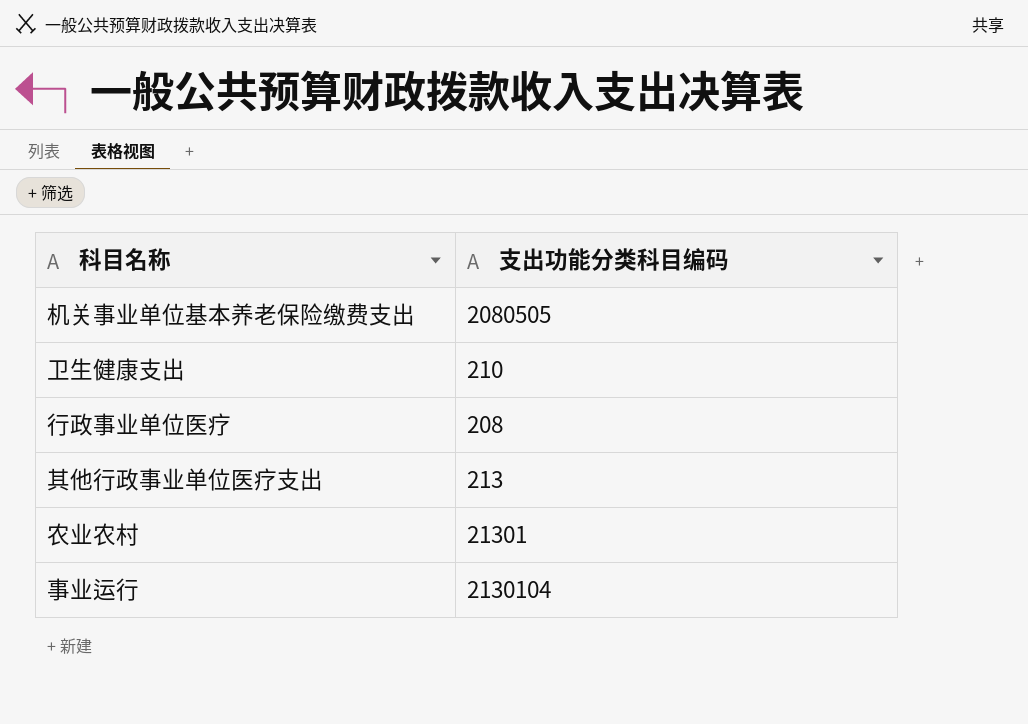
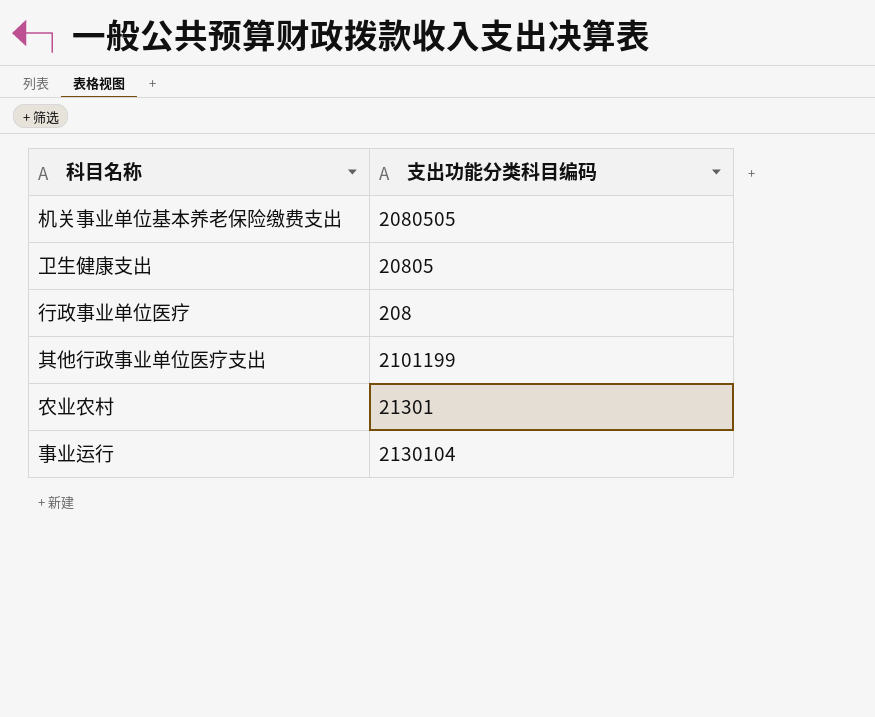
卫生健康支出 | 支出功能分类科目编码: 210 -> 20805
其他行政事业单位医疗支出 | 支出功能分类科目编码: 213 -> 2101199

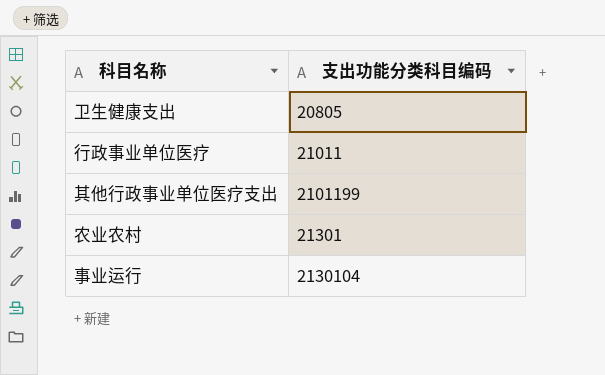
row 机关事业单位基本养老保险缴费支出: 2080505 -> none
行政事业单位医疗 | 支出功能分类科目编码: 208 -> 21011

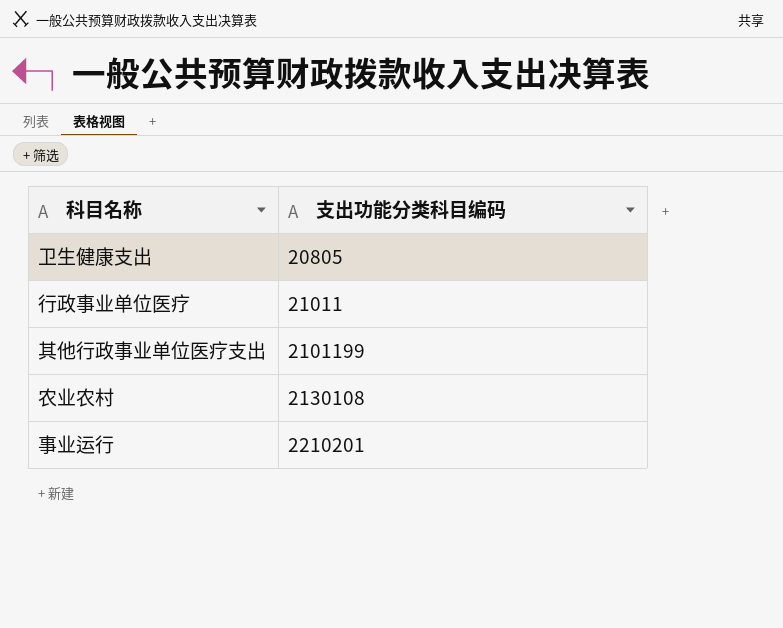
农业农村 | 支出功能分类科目编码: 21301 -> 2130108
事业运行 | 支出功能分类科目编码: 2130104 -> 2210201

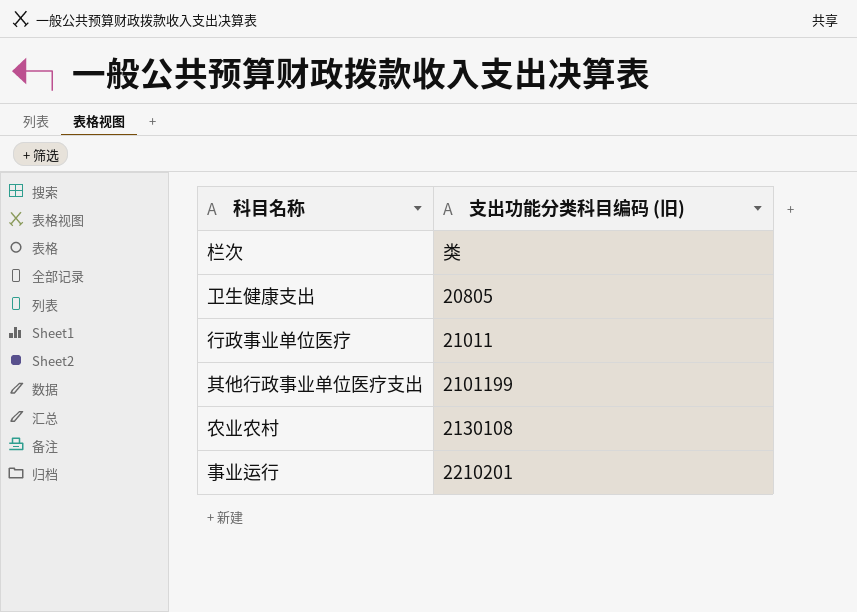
column name: 支出功能分类科目编码 -> 支出功能分类科目编码 (旧)
row 栏次: none -> 类

